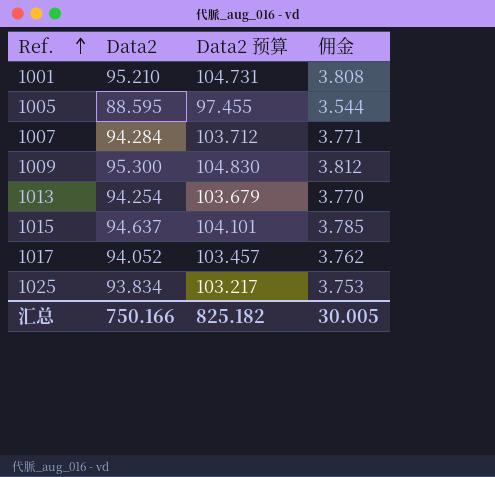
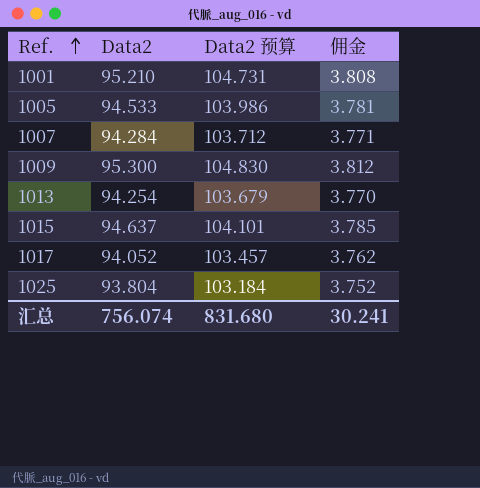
1005 | Data2: 88.595 -> 94.533
1005 | Data2 预算: 97.455 -> 103.986
1005 | 佣金: 3.544 -> 3.781
1025 | Data2: 93.834 -> 93.804
1025 | Data2 预算: 103.217 -> 103.184
1025 | 佣金: 3.753 -> 3.752
汇总 | Data2: 750.166 -> 756.074
汇总 | Data2 预算: 825.182 -> 831.680
汇总 | 佣金: 30.005 -> 30.241

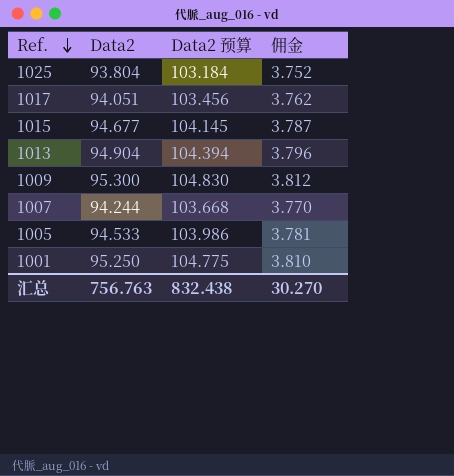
row order: Ref. ascending -> Ref. descending
1017 | Data2: 94.052 -> 94.051
1017 | Data2 预算: 103.457 -> 103.456
1015 | Data2: 94.637 -> 94.677
1015 | Data2 预算: 104.101 -> 104.145
1015 | 佣金: 3.785 -> 3.787
1013 | Data2: 94.254 -> 94.904
1013 | Data2 预算: 103.679 -> 104.394
1013 | 佣金: 3.770 -> 3.796
1007 | Data2: 94.284 -> 94.244
1007 | Data2 预算: 103.712 -> 103.668
1007 | 佣金: 3.771 -> 3.770
1001 | Data2: 95.210 -> 95.250
1001 | Data2 预算: 104.731 -> 104.775
1001 | 佣金: 3.808 -> 3.810
汇总 | Data2: 756.074 -> 756.763
汇总 | Data2 预算: 831.680 -> 832.438
汇总 | 佣金: 30.241 -> 30.270

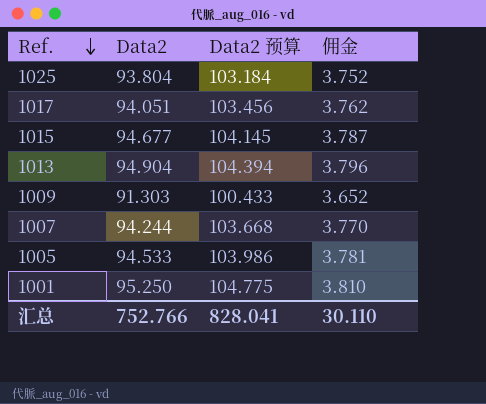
1009 | Data2: 95.300 -> 91.303
1009 | Data2 预算: 104.830 -> 100.433
1009 | 佣金: 3.812 -> 3.652
汇总 | Data2: 756.763 -> 752.766
汇总 | Data2 预算: 832.438 -> 828.041
汇总 | 佣金: 30.270 -> 30.110

